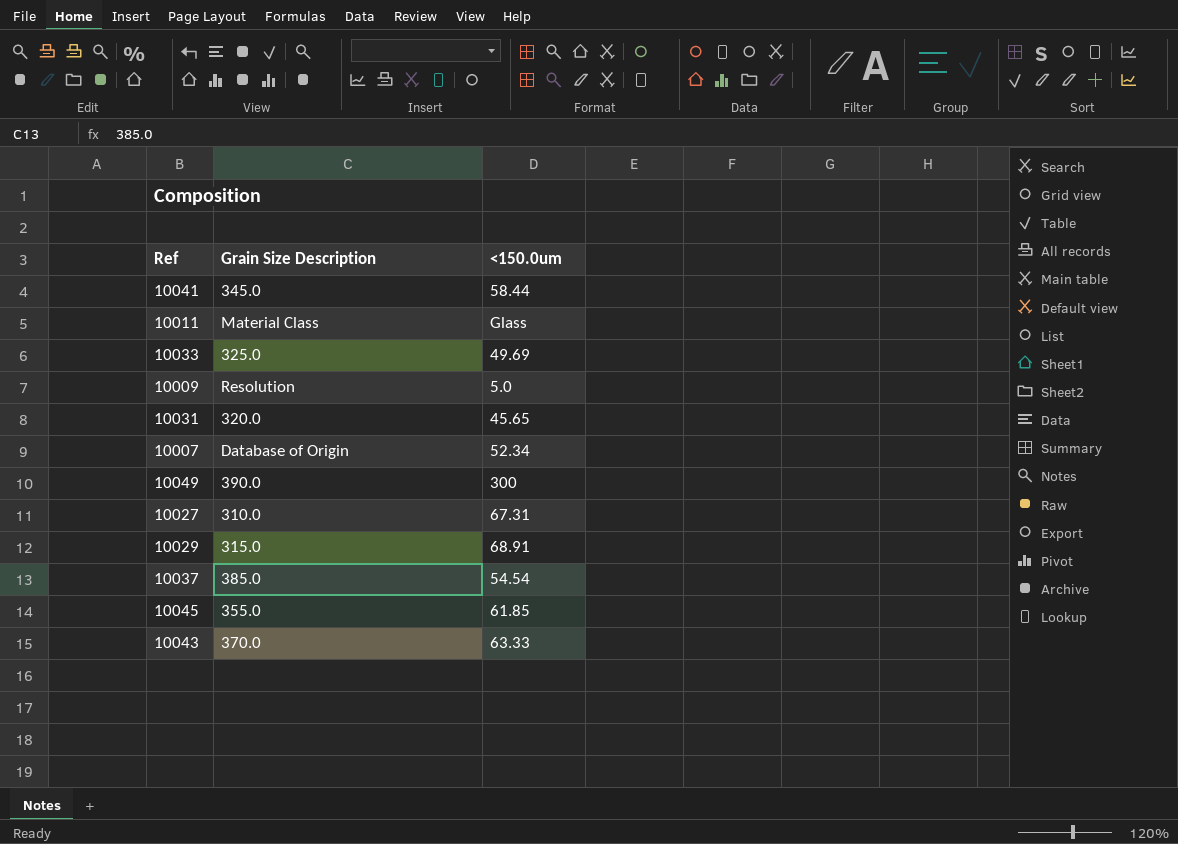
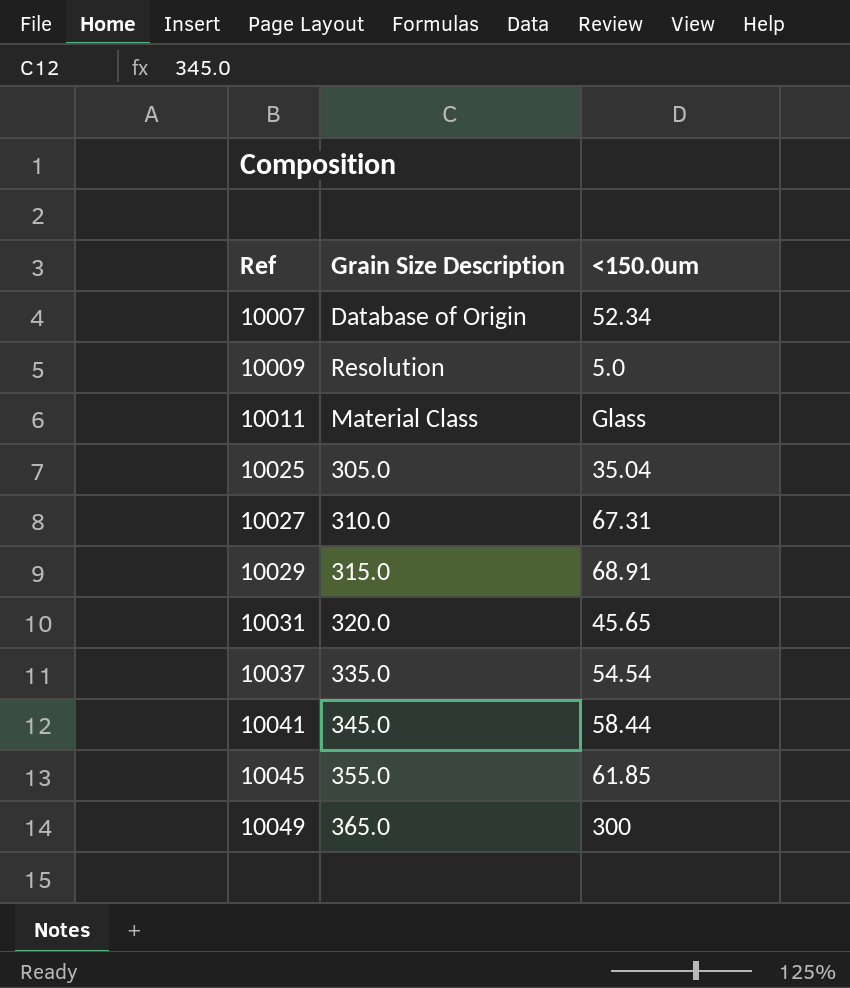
row order: none -> Ref ascending
row 10033: 325.0 | 49.69 -> none
row 10043: 370.0 | 63.33 -> none
row 10025: none -> 305.0 | 35.04
10037 | Grain Size Description: 385.0 -> 335.0
10049 | Grain Size Description: 390.0 -> 365.0

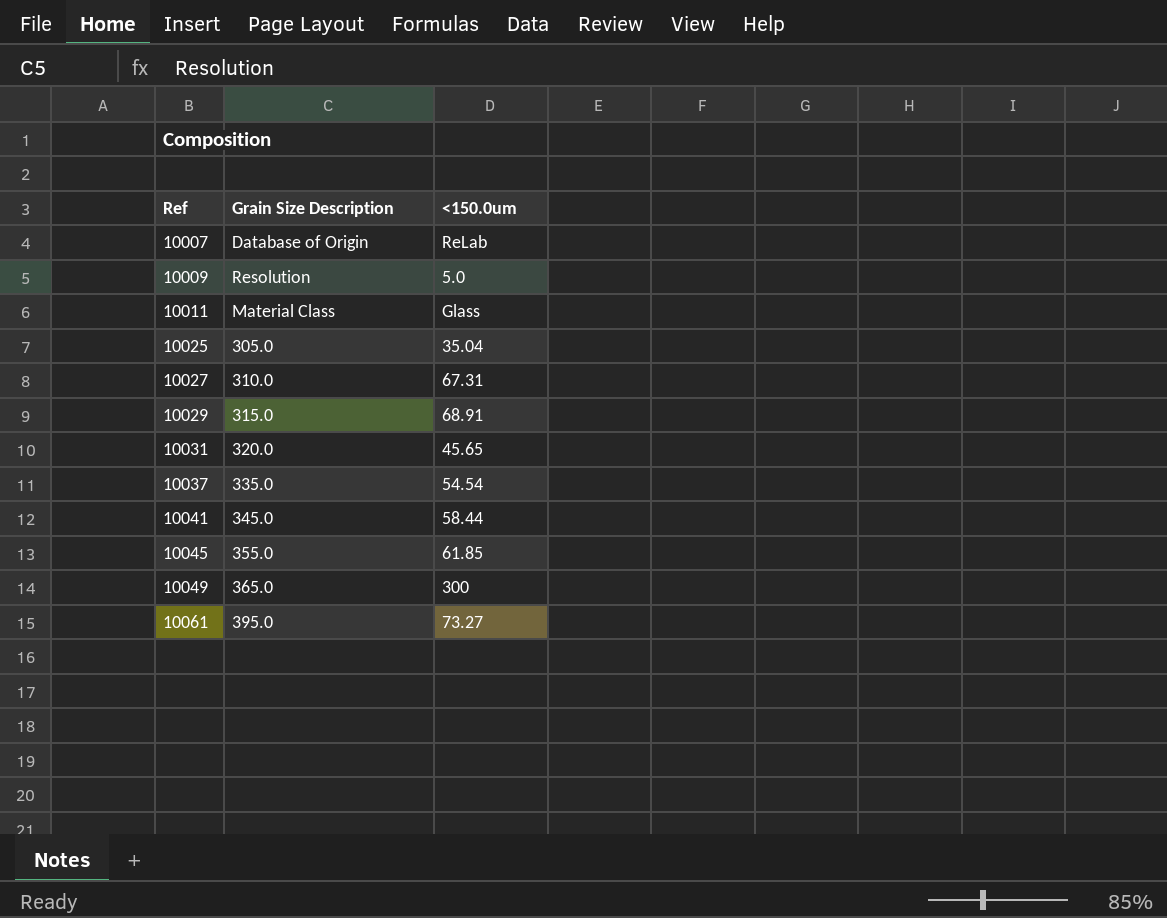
10007 | <150.0um: 52.34 -> ReLab
row 10061: none -> 395.0 | 73.27

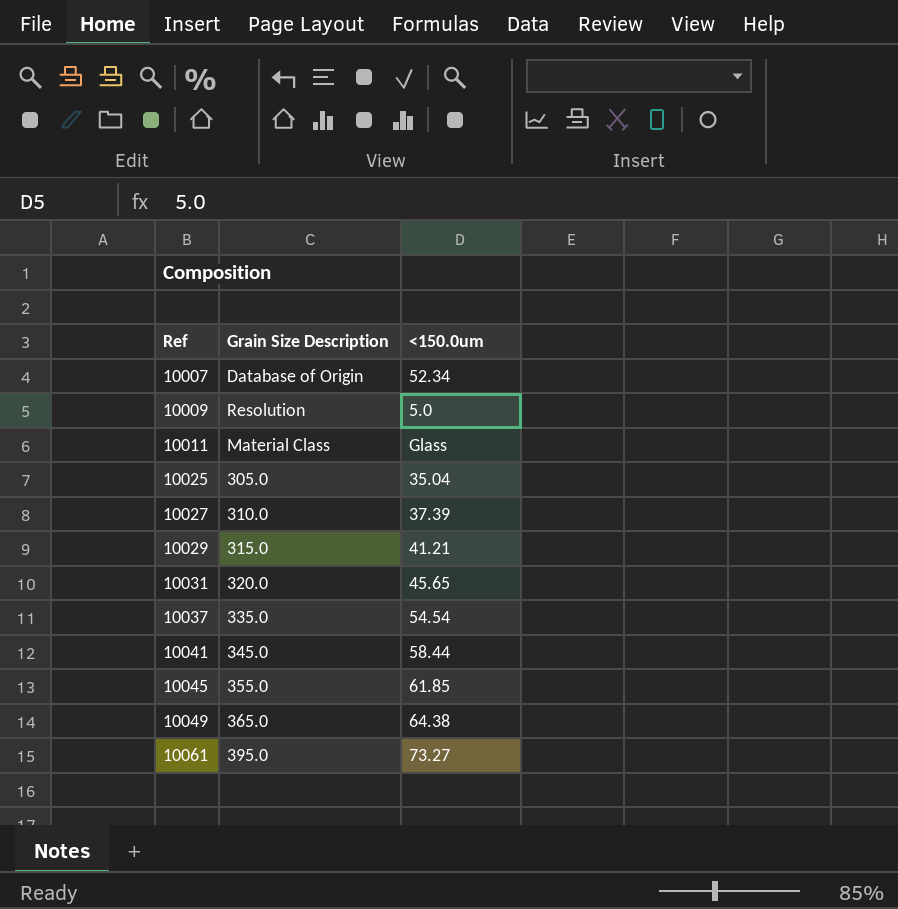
10007 | <150.0um: ReLab -> 52.34
10027 | <150.0um: 67.31 -> 37.39
10029 | <150.0um: 68.91 -> 41.21
10049 | <150.0um: 300 -> 64.38

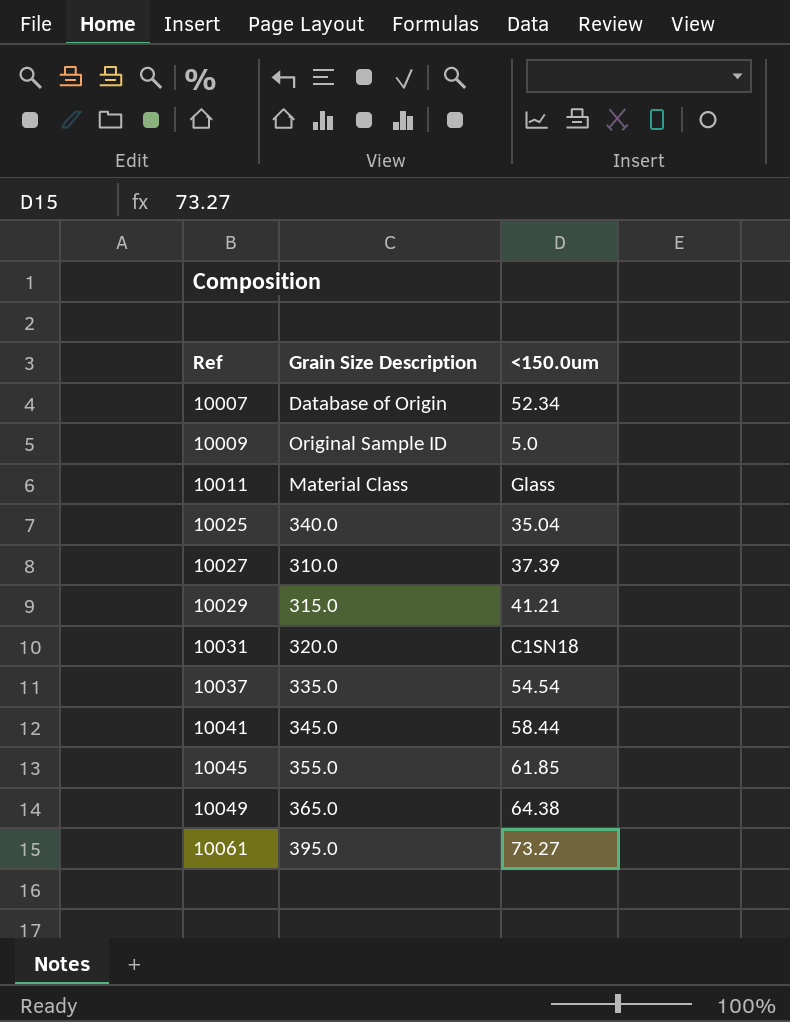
10009 | Grain Size Description: Resolution -> Original Sample ID
10025 | Grain Size Description: 305.0 -> 340.0
10031 | <150.0um: 45.65 -> C1SN18

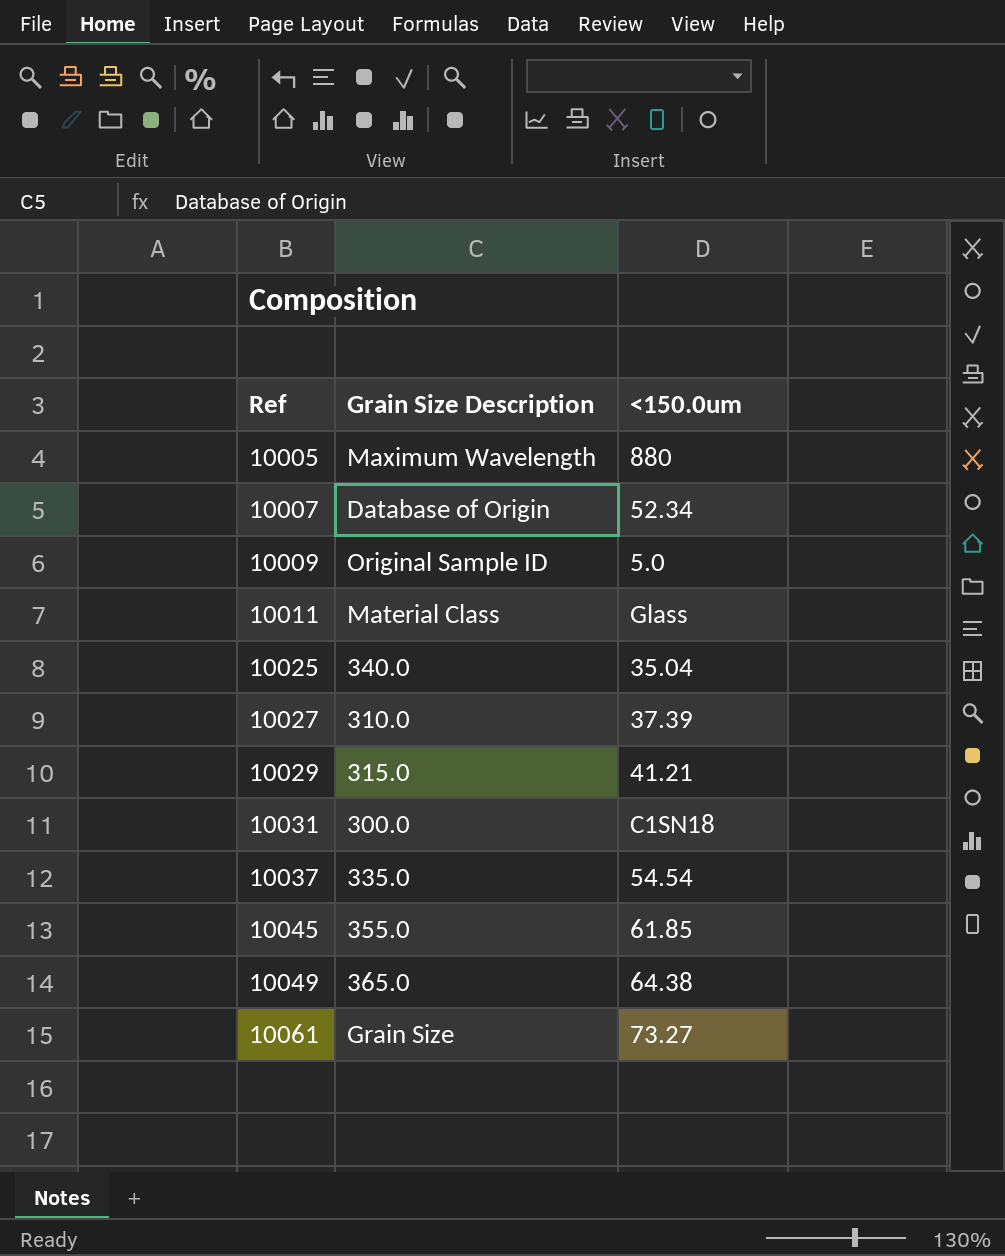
row 10041: 345.0 | 58.44 -> none
row 10005: none -> Maximum Wavelength | 880
10031 | Grain Size Description: 320.0 -> 300.0
10061 | Grain Size Description: 395.0 -> Grain Size

